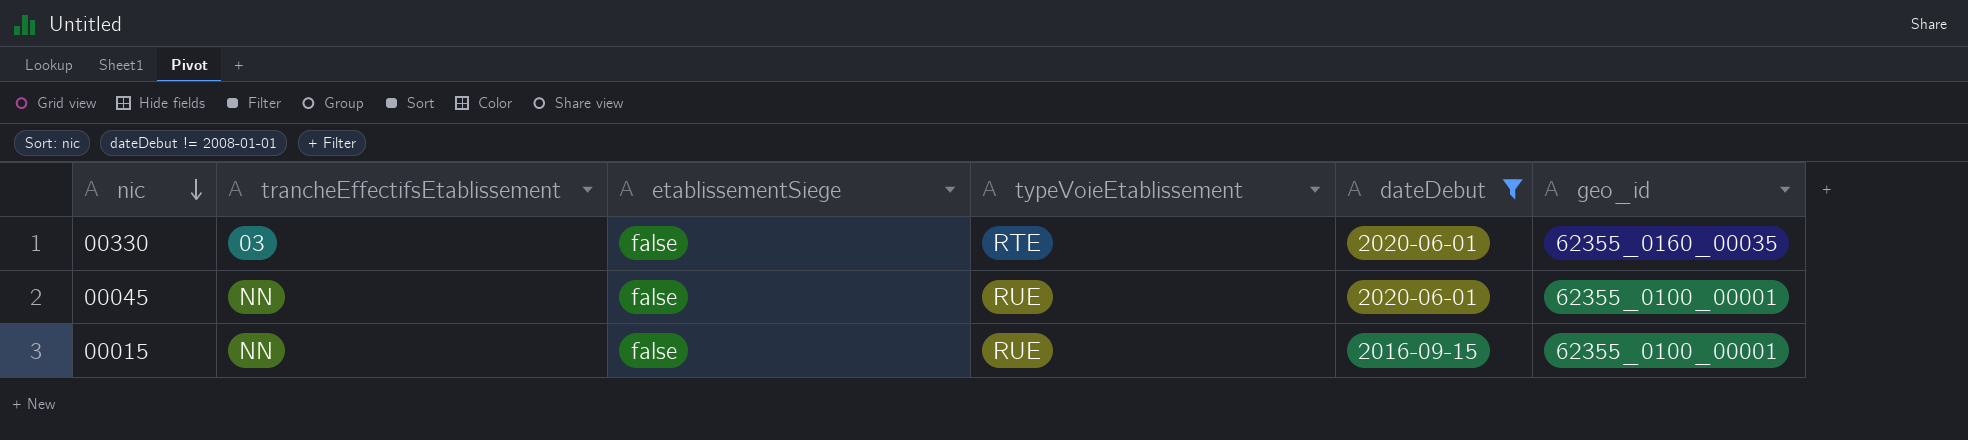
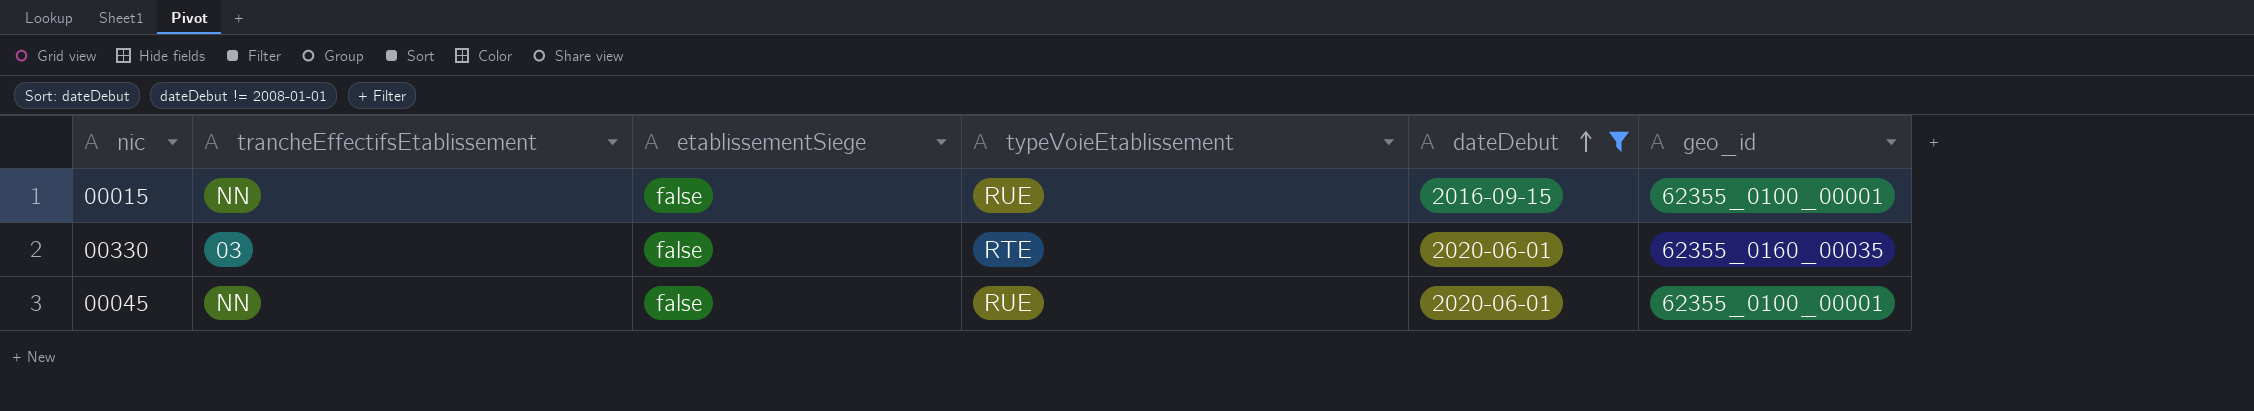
row order: nic descending -> dateDebut ascending

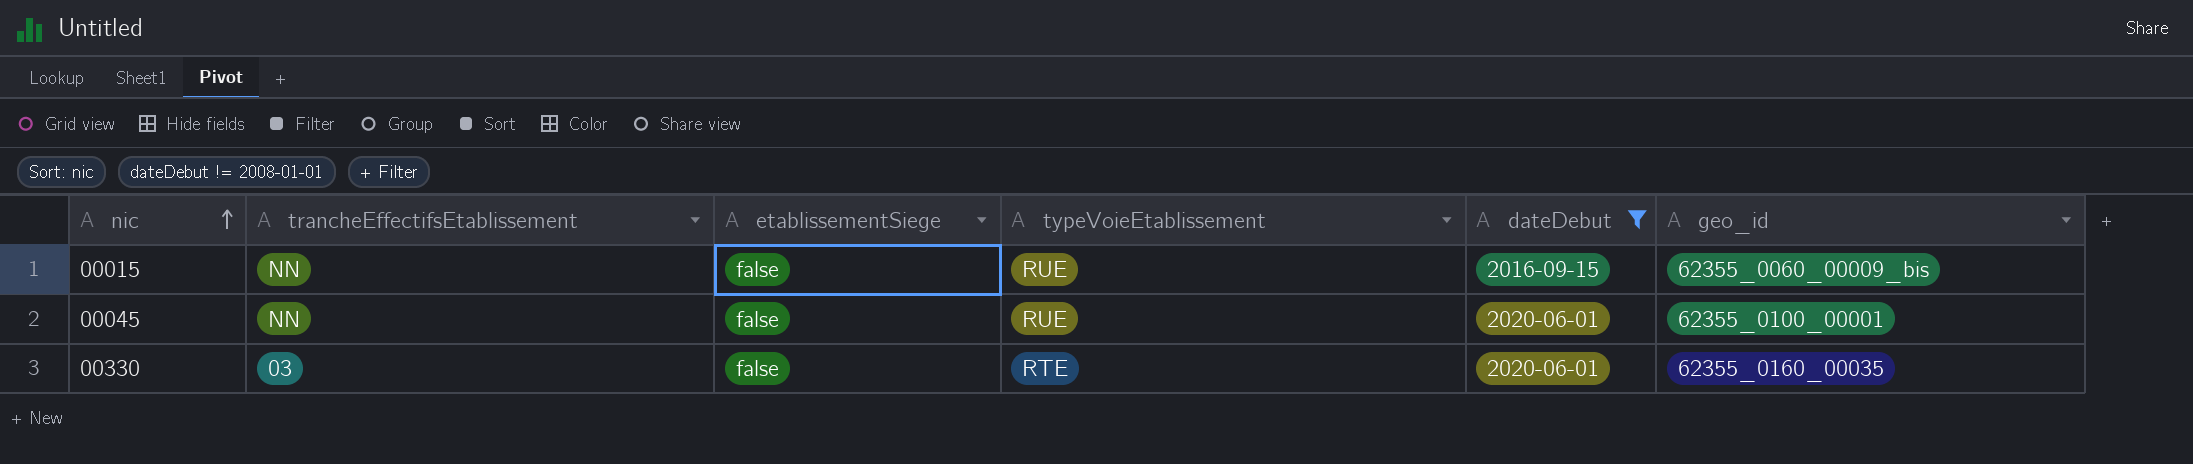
row order: dateDebut ascending -> nic ascending
00015 | geo_id: 62355_0100_00001 -> 62355_0060_00009_bis

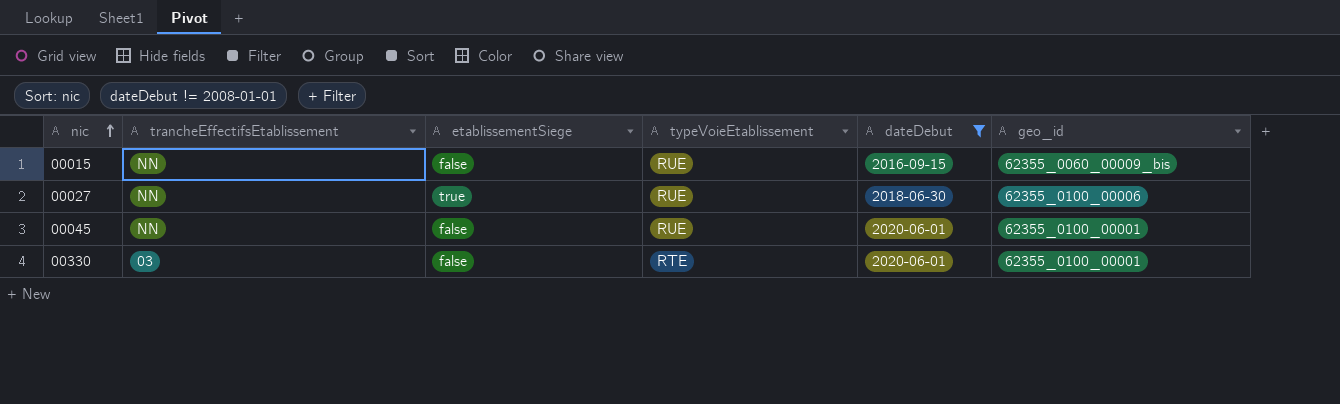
row 00027: none -> NN | true | RUE | 2018-06-30 | 62355_0100_00006
00330 | geo_id: 62355_0160_00035 -> 62355_0100_00001

